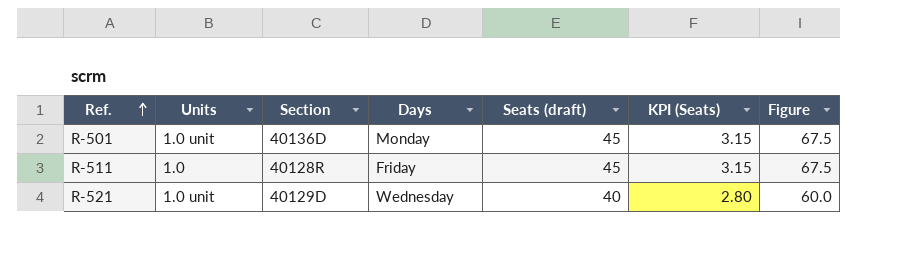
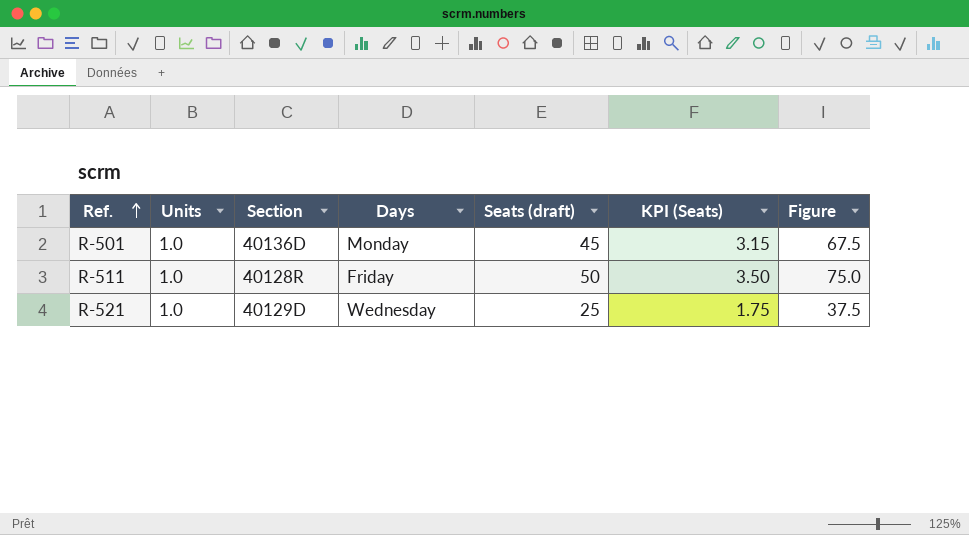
R-501 | Units: 1.0 unit -> 1.0
R-511 | Seats (draft): 45 -> 50
R-511 | KPI (Seats): 3.15 -> 3.50
R-511 | Figure: 67.5 -> 75.0
R-521 | Units: 1.0 unit -> 1.0
R-521 | Seats (draft): 40 -> 25
R-521 | KPI (Seats): 2.80 -> 1.75
R-521 | Figure: 60.0 -> 37.5

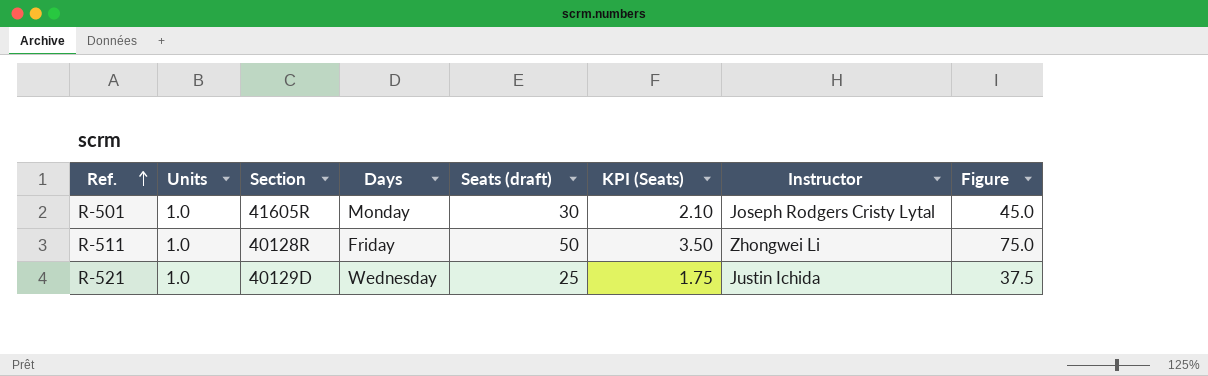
column Instructor | position: none -> 7
R-501 | Section: 40136D -> 41605R
R-501 | Seats (draft): 45 -> 30
R-501 | KPI (Seats): 3.15 -> 2.10
R-501 | Figure: 67.5 -> 45.0

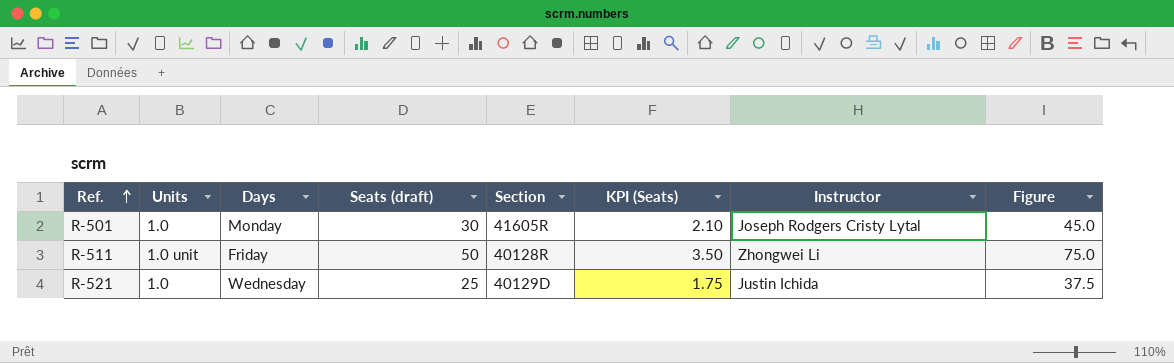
column Section | position: 3 -> 5
R-511 | Units: 1.0 -> 1.0 unit

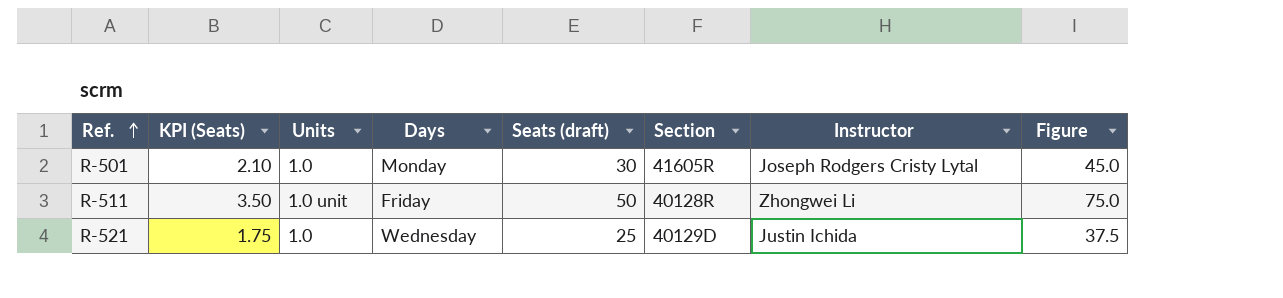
column KPI (Seats) | position: 6 -> 2

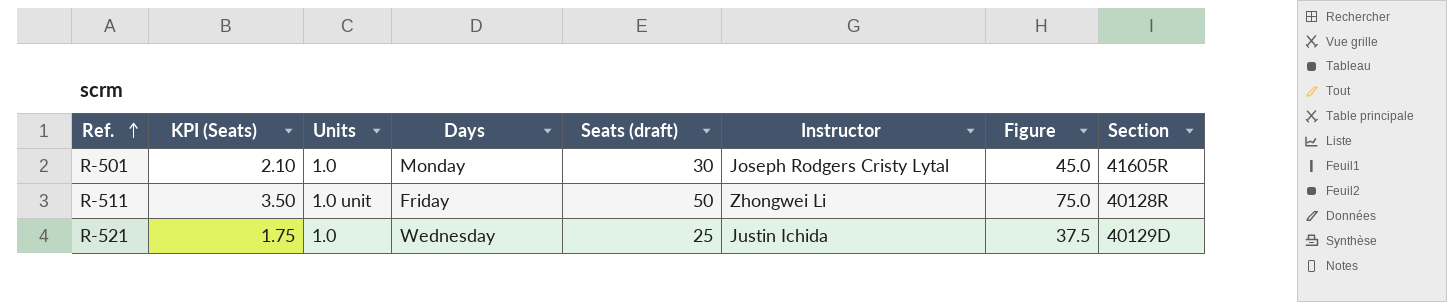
column Section | position: 6 -> 8

